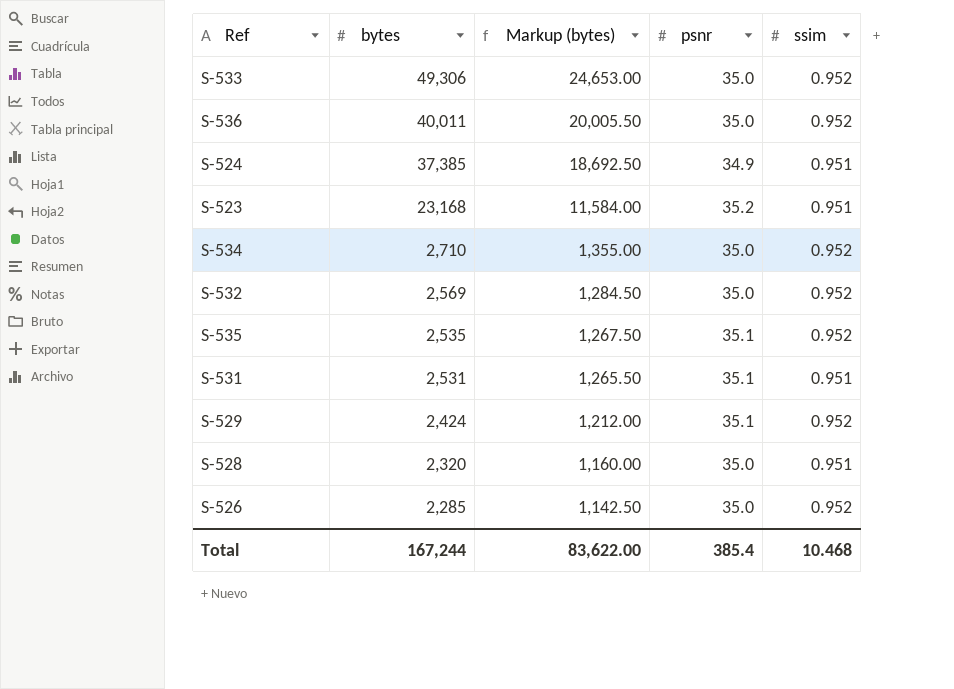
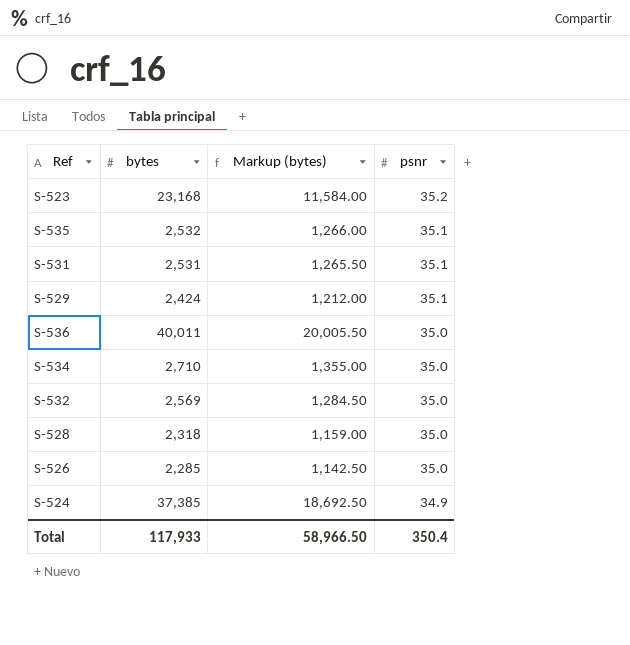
row order: bytes descending -> psnr descending
column ssim | position: 5 -> none
row S-533: 49,306 | 24,653.00 | 35.0 | 0.952 -> none
S-535 | bytes: 2,535 -> 2,532
S-535 | Markup (bytes): 1,267.50 -> 1,266.00
S-528 | bytes: 2,320 -> 2,318
S-528 | Markup (bytes): 1,160.00 -> 1,159.00
Total | bytes: 167,244 -> 117,933
Total | Markup (bytes): 83,622.00 -> 58,966.50
Total | psnr: 385.4 -> 350.4

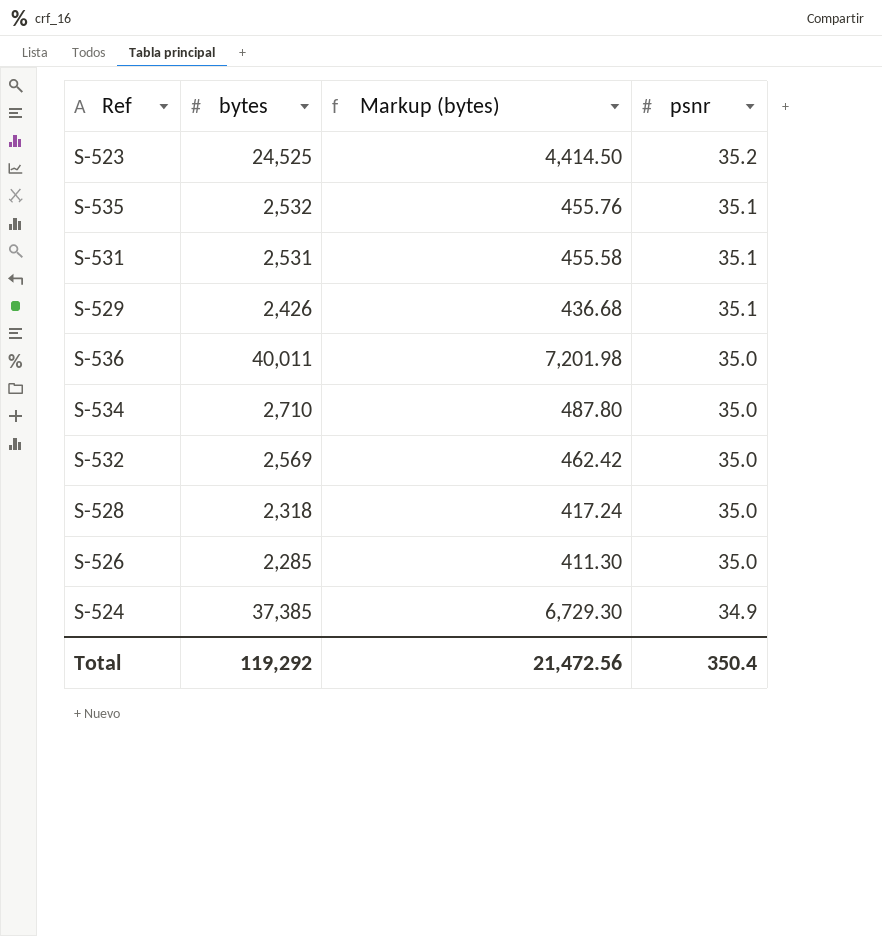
column Markup (bytes) | formula: [bytes] * 0.5 -> [bytes] * 0.18
S-523 | bytes: 23,168 -> 24,525
S-529 | bytes: 2,424 -> 2,426
Total | bytes: 117,933 -> 119,292
Total | Markup (bytes): 58,966.50 -> 21,472.56

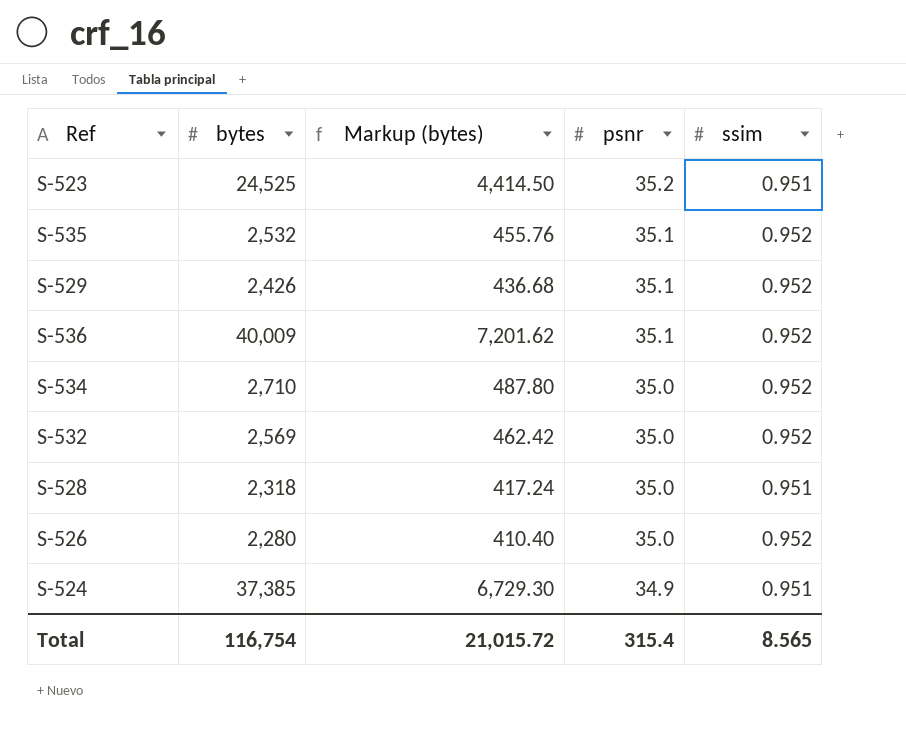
column ssim | position: none -> 5
row S-531: 2,531 | 455.58 | 35.1 -> none
S-536 | bytes: 40,011 -> 40,009
S-536 | Markup (bytes): 7,201.98 -> 7,201.62
S-536 | psnr: 35.0 -> 35.1
S-526 | bytes: 2,285 -> 2,280
S-526 | Markup (bytes): 411.30 -> 410.40
Total | bytes: 119,292 -> 116,754
Total | Markup (bytes): 21,472.56 -> 21,015.72
Total | psnr: 350.4 -> 315.4

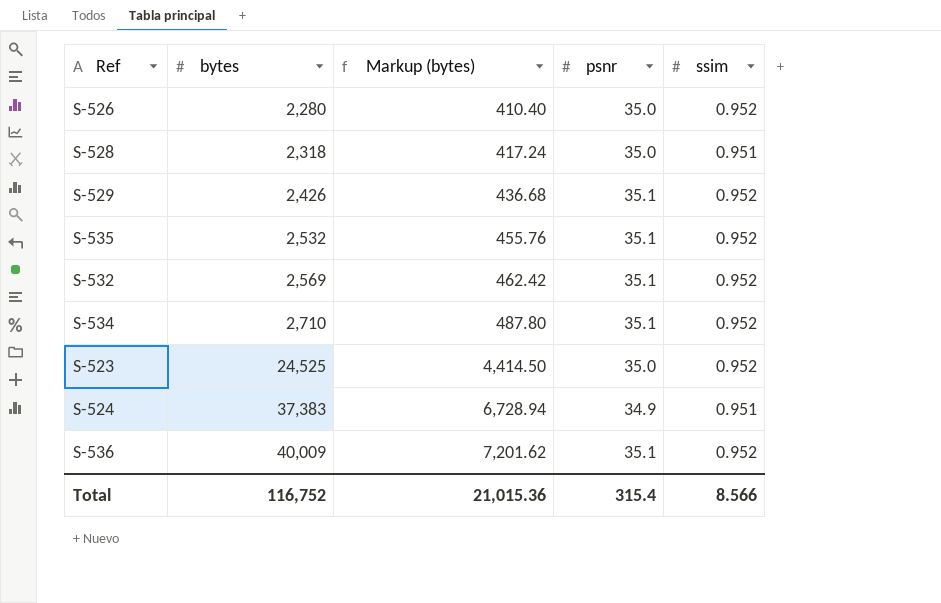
row order: psnr descending -> bytes ascending
S-532 | psnr: 35.0 -> 35.1
S-534 | psnr: 35.0 -> 35.1
S-523 | psnr: 35.2 -> 35.0
S-523 | ssim: 0.951 -> 0.952
S-524 | bytes: 37,385 -> 37,383
S-524 | Markup (bytes): 6,729.30 -> 6,728.94
Total | bytes: 116,754 -> 116,752
Total | Markup (bytes): 21,015.72 -> 21,015.36
Total | ssim: 8.565 -> 8.566

